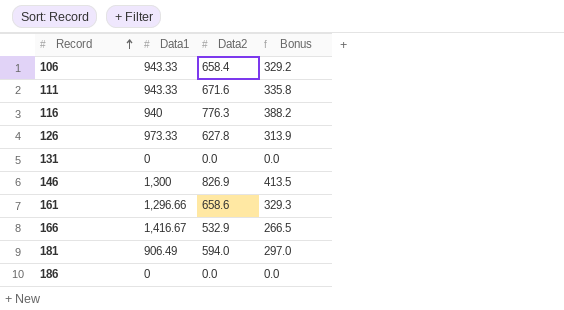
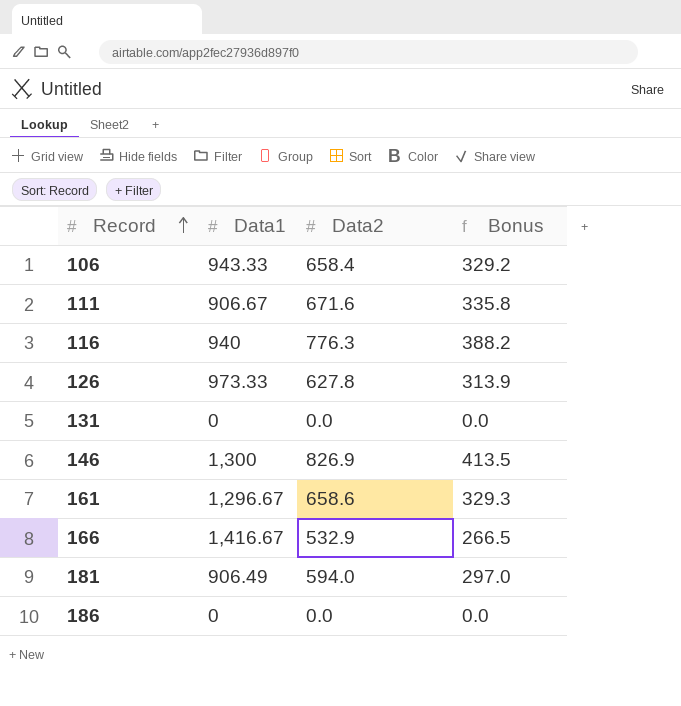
111 | Data1: 943.33 -> 906.67
161 | Data1: 1,296.66 -> 1,296.67

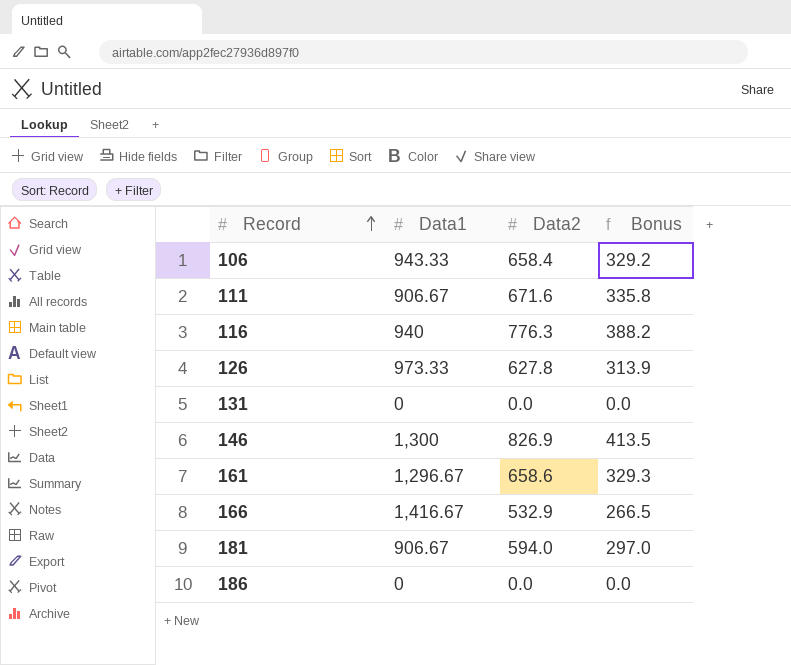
181 | Data1: 906.49 -> 906.67

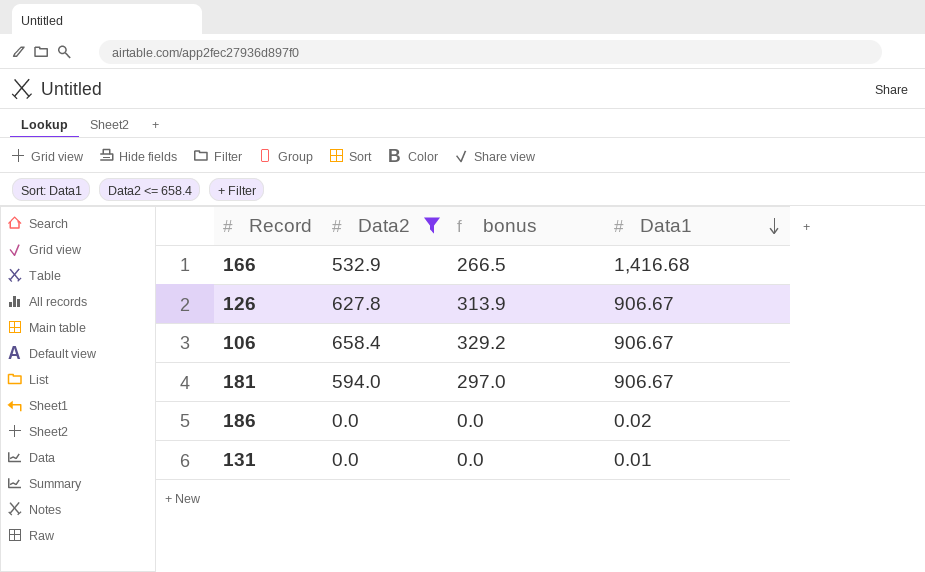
filter: none -> Data2 <= 658.4
row order: Record ascending -> Data1 descending
column name: Bonus -> bonus
column Data1 | position: 2 -> 4
166 | Data1: 1,416.67 -> 1,416.68
126 | Data1: 973.33 -> 906.67
106 | Data1: 943.33 -> 906.67
186 | Data1: 0 -> 0.02
131 | Data1: 0 -> 0.01

